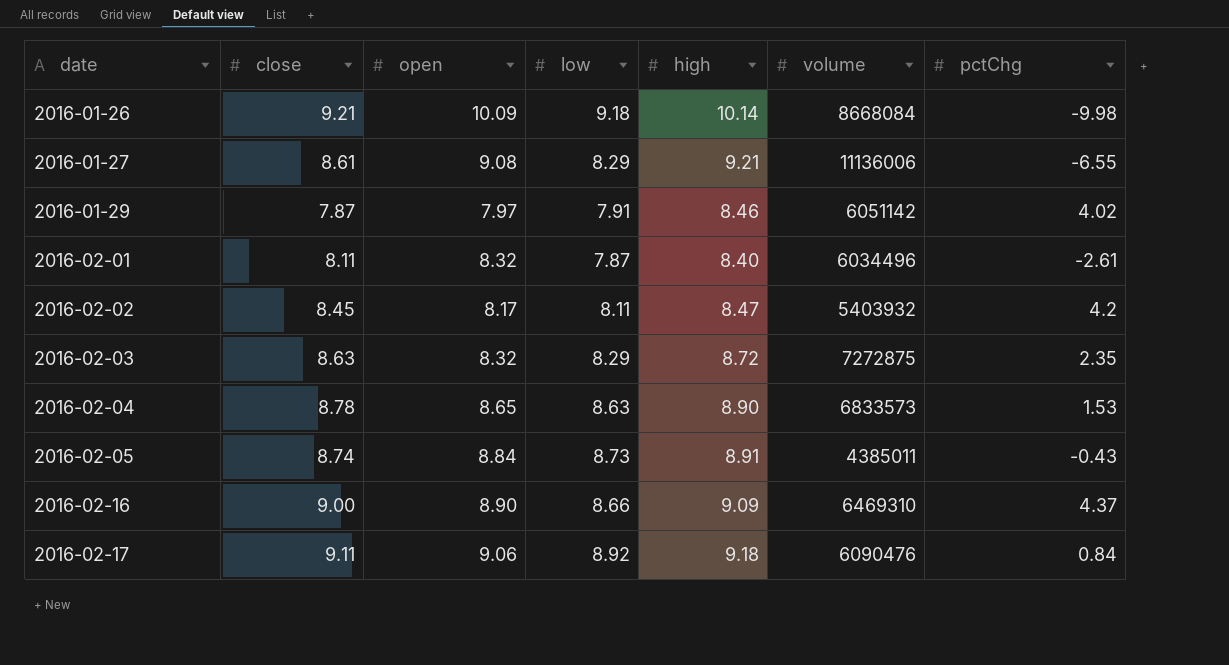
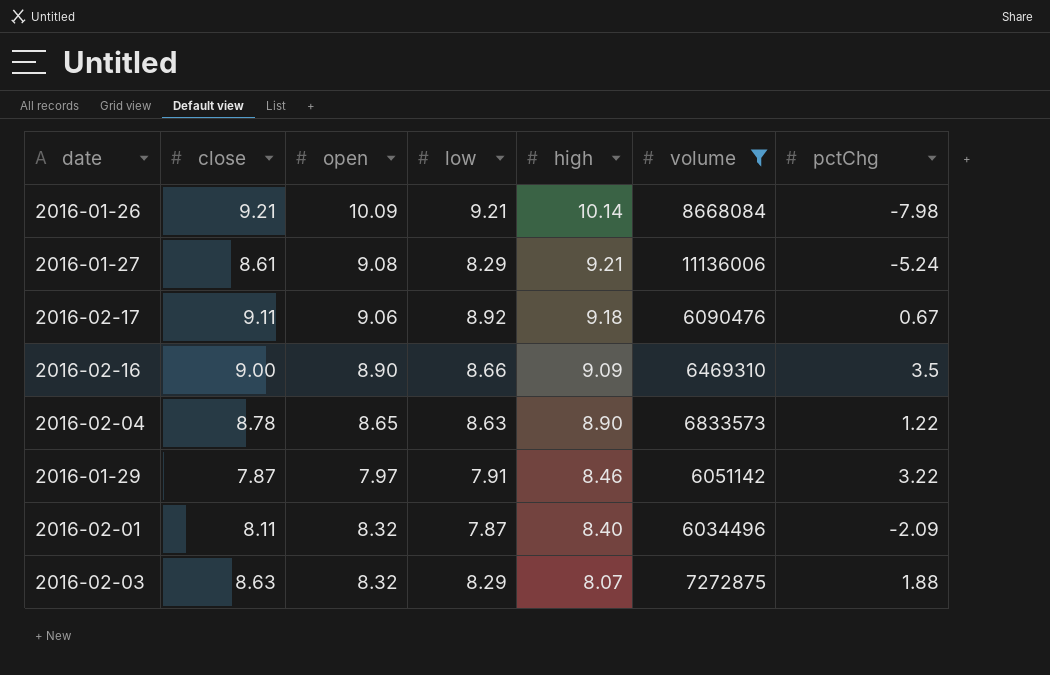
filter: none -> volume >= 6034496
row order: date ascending -> high descending
2016-01-26 | low: 9.18 -> 9.21
2016-01-26 | pctChg: -9.98 -> -7.98
2016-01-27 | pctChg: -6.55 -> -5.24
2016-02-17 | pctChg: 0.84 -> 0.67
2016-02-16 | pctChg: 4.37 -> 3.5
2016-02-04 | pctChg: 1.53 -> 1.22
2016-01-29 | pctChg: 4.02 -> 3.22
2016-02-01 | pctChg: -2.61 -> -2.09
2016-02-03 | high: 8.72 -> 8.07
2016-02-03 | pctChg: 2.35 -> 1.88

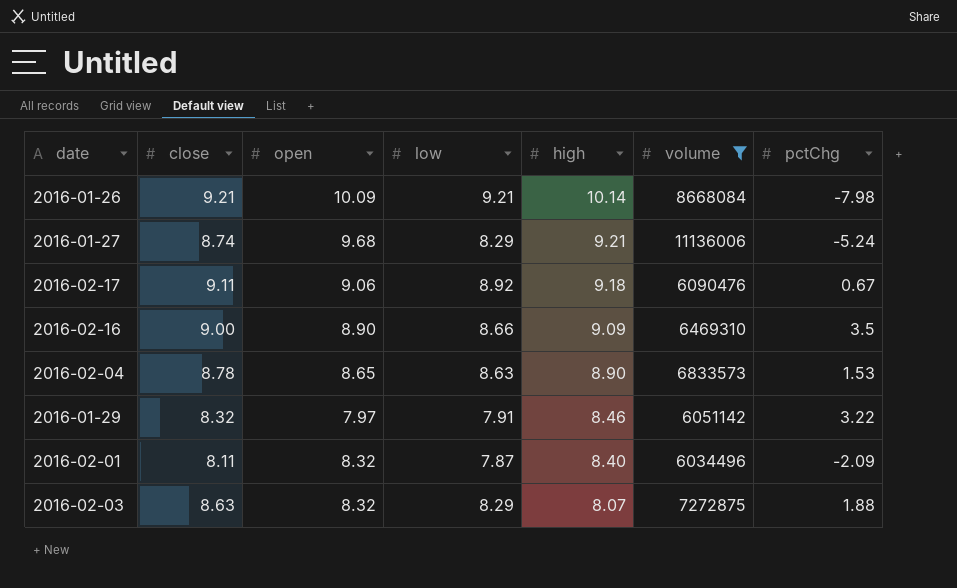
2016-01-27 | close: 8.61 -> 8.74
2016-01-27 | open: 9.08 -> 9.68
2016-02-04 | pctChg: 1.22 -> 1.53
2016-01-29 | close: 7.87 -> 8.32

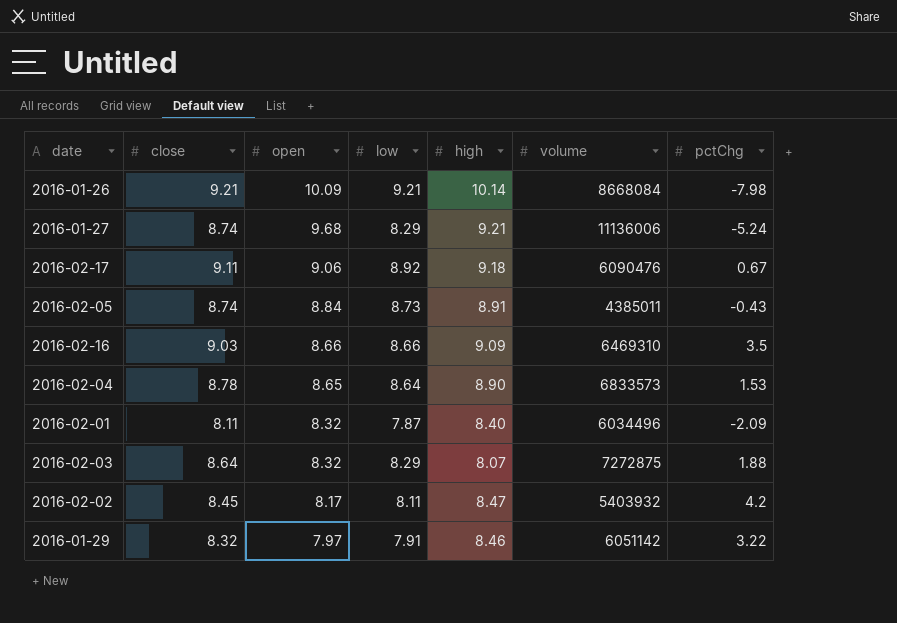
filter: volume >= 6034496 -> none
row order: high descending -> open descending
2016-02-16 | close: 9.00 -> 9.03
2016-02-16 | open: 8.90 -> 8.66
2016-02-04 | low: 8.63 -> 8.64
2016-02-03 | close: 8.63 -> 8.64

